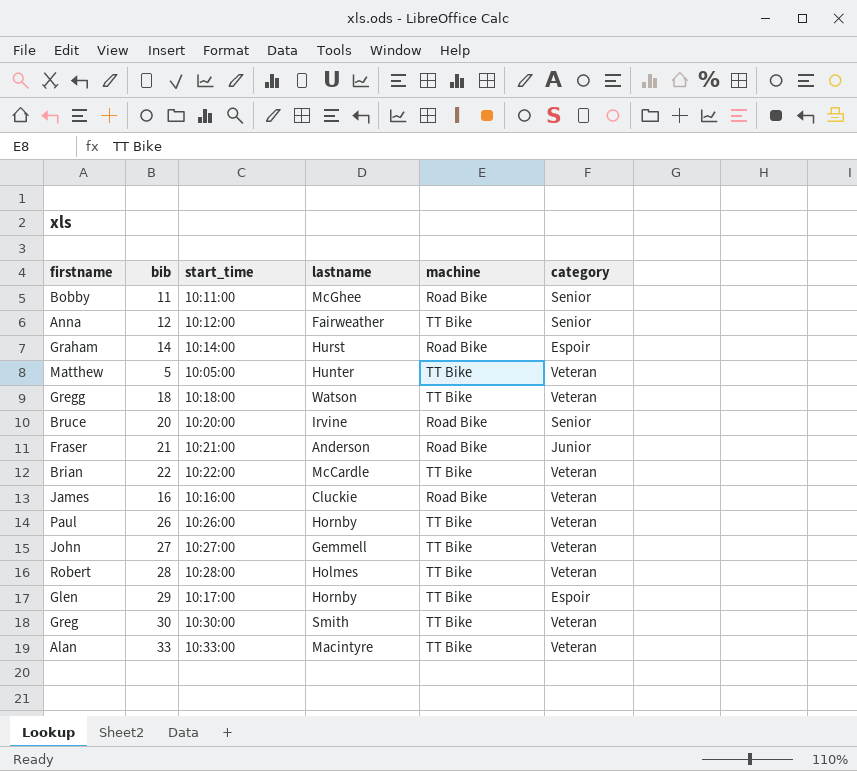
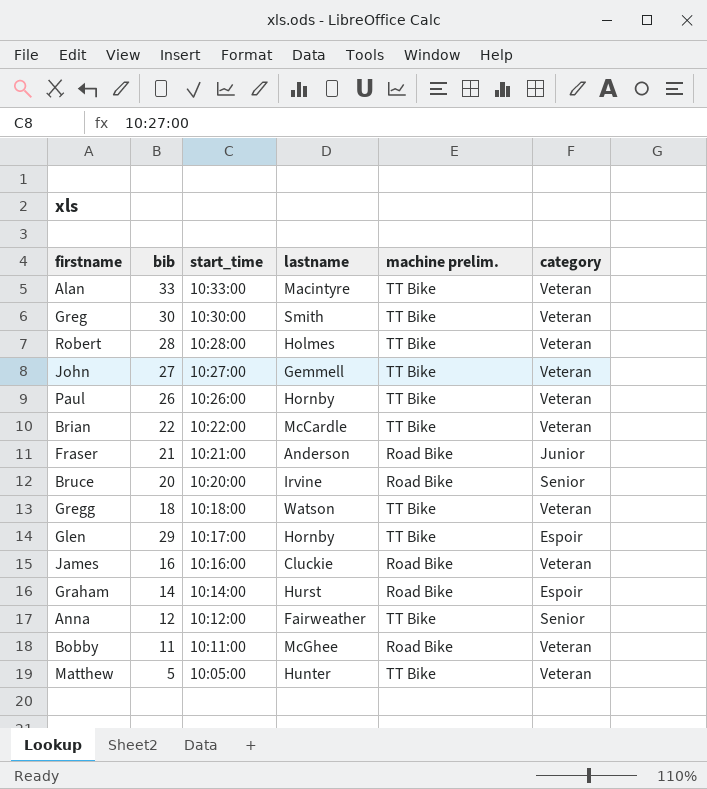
row order: none -> start_time descending
column name: machine -> machine prelim.
Bobby | category: Senior -> Veteran

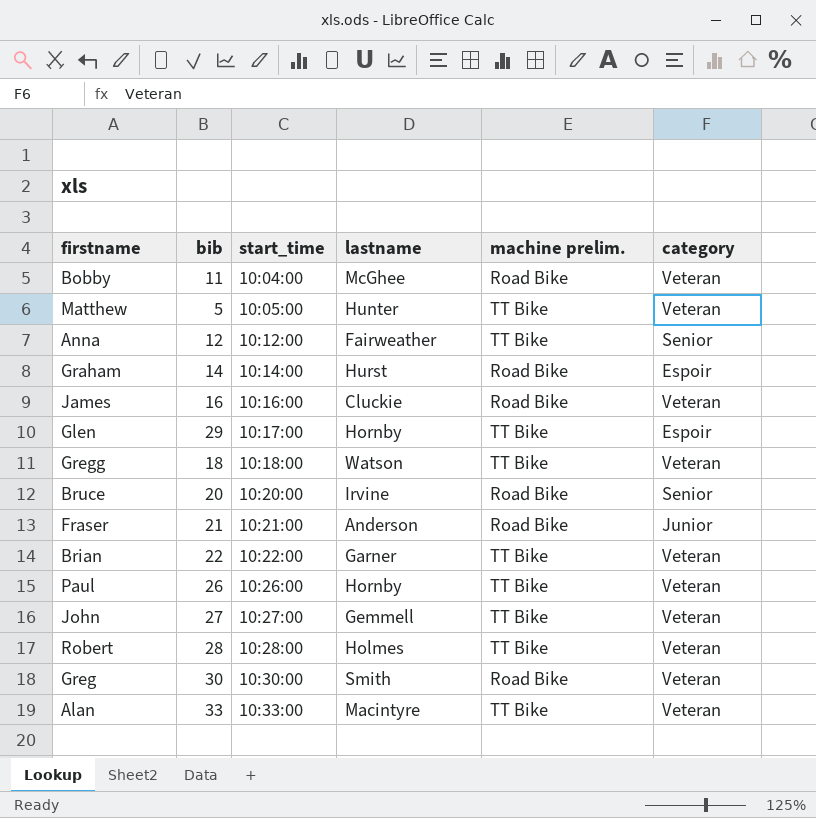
row order: start_time descending -> start_time ascending
Bobby | start_time: 10:11:00 -> 10:04:00
Brian | lastname: McCardle -> Garner
Greg | machine prelim.: TT Bike -> Road Bike

